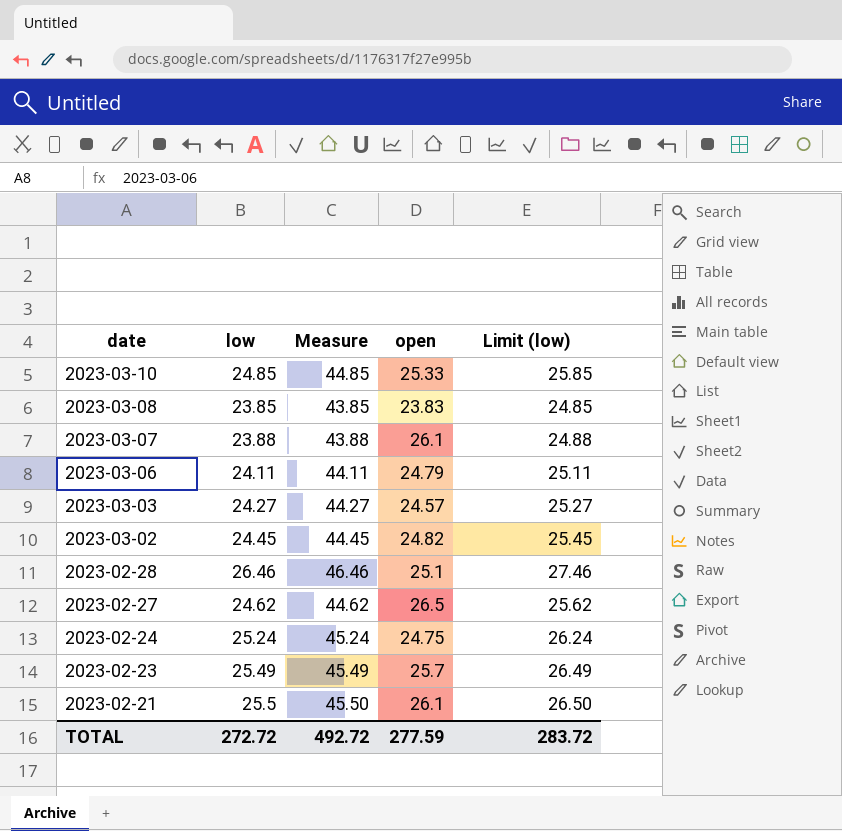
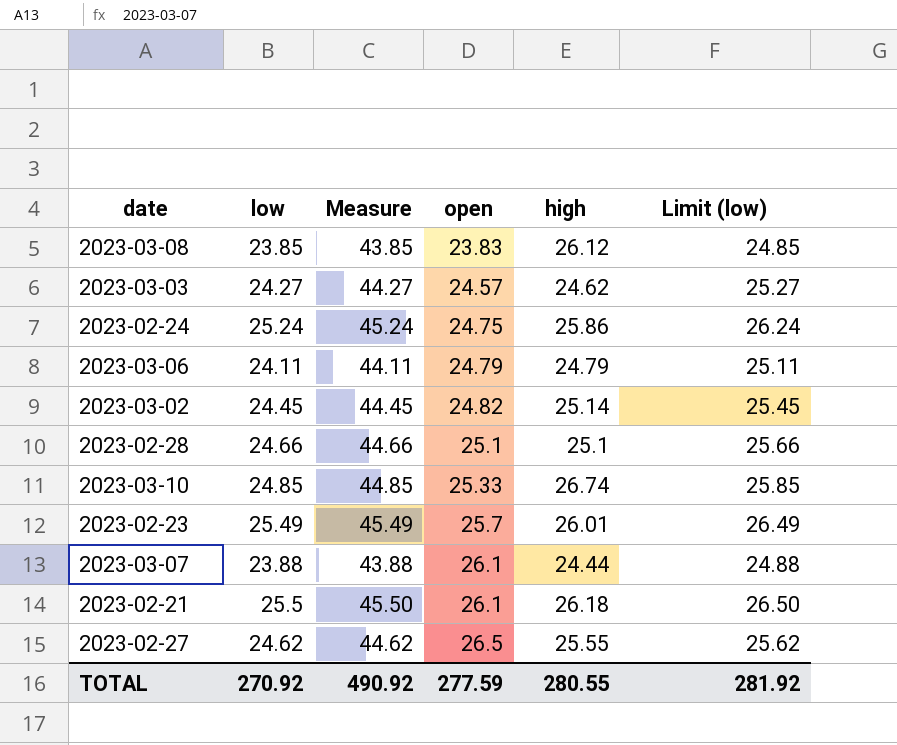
row order: date descending -> open ascending
column high | position: none -> 5
2023-02-28 | low: 26.46 -> 24.66
2023-02-28 | Measure: 46.46 -> 44.66
2023-02-28 | Limit (low): 27.46 -> 25.66
TOTAL | low: 272.72 -> 270.92
TOTAL | Measure: 492.72 -> 490.92
TOTAL | Limit (low): 283.72 -> 281.92

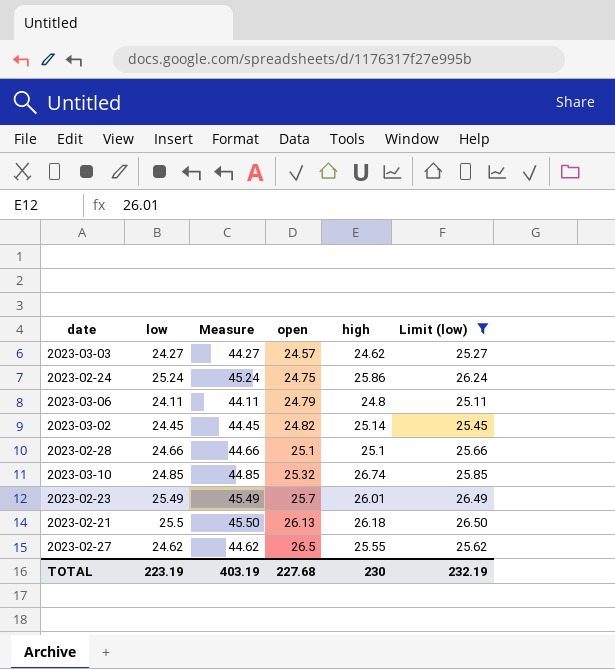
filter: none -> Limit (low) >= 25.11
2023-03-06 | high: 24.79 -> 24.8
2023-03-10 | open: 25.33 -> 25.32
2023-02-21 | open: 26.1 -> 26.13
TOTAL | low: 270.92 -> 223.19
TOTAL | Measure: 490.92 -> 403.19
TOTAL | open: 277.59 -> 227.68
TOTAL | high: 280.55 -> 230
TOTAL | Limit (low): 281.92 -> 232.19

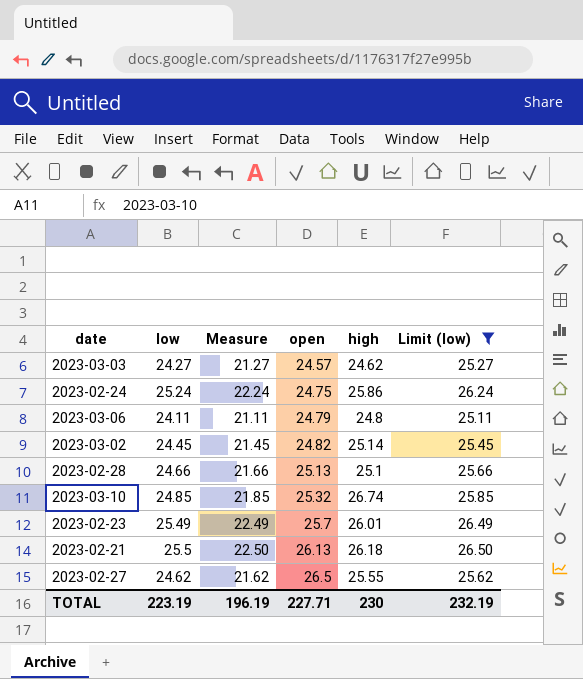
column Measure | formula: [low] + 20 -> [low] - 3
2023-02-28 | open: 25.1 -> 25.13
TOTAL | Measure: 403.19 -> 196.19
TOTAL | open: 227.68 -> 227.71

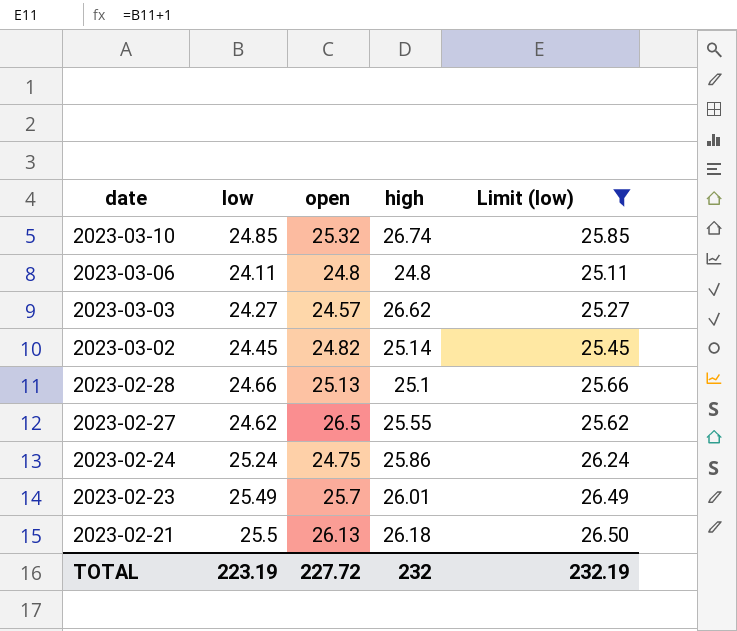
row order: open ascending -> date descending
column Measure | formula: [low] - 3 -> none
2023-03-06 | open: 24.79 -> 24.8
2023-03-03 | high: 24.62 -> 26.62
TOTAL | open: 227.71 -> 227.72
TOTAL | high: 230 -> 232

